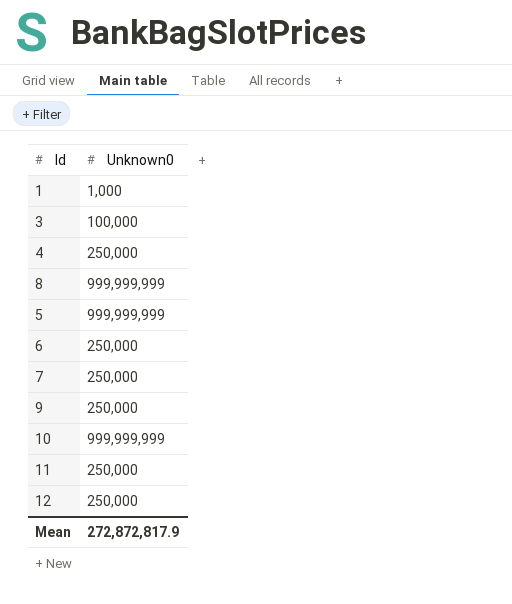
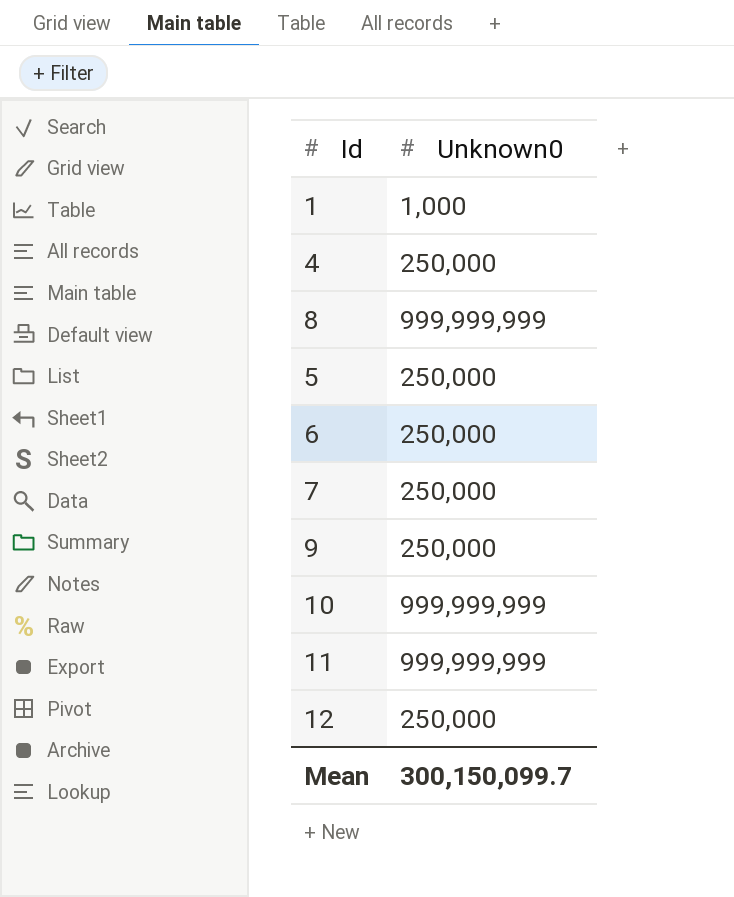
row 3: 100,000 -> none
5 | Unknown0: 999,999,999 -> 250,000
11 | Unknown0: 250,000 -> 999,999,999
Mean | Unknown0: 272,872,817.9 -> 300,150,099.7

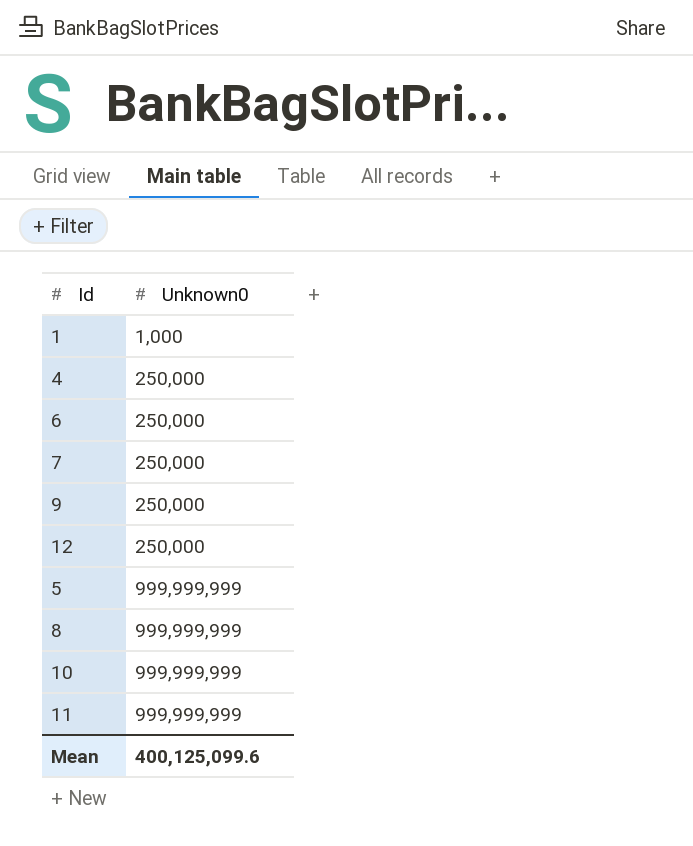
row order: none -> Unknown0 ascending
5 | Unknown0: 250,000 -> 999,999,999
Mean | Unknown0: 300,150,099.7 -> 400,125,099.6

